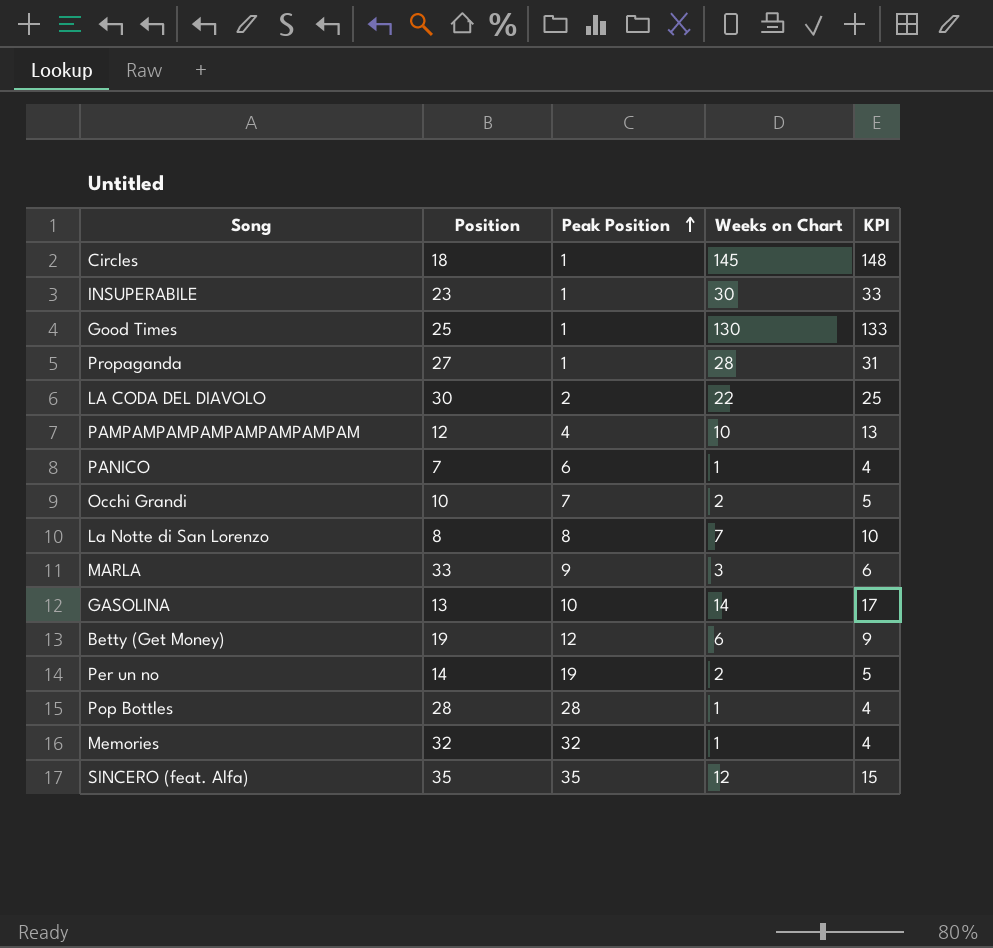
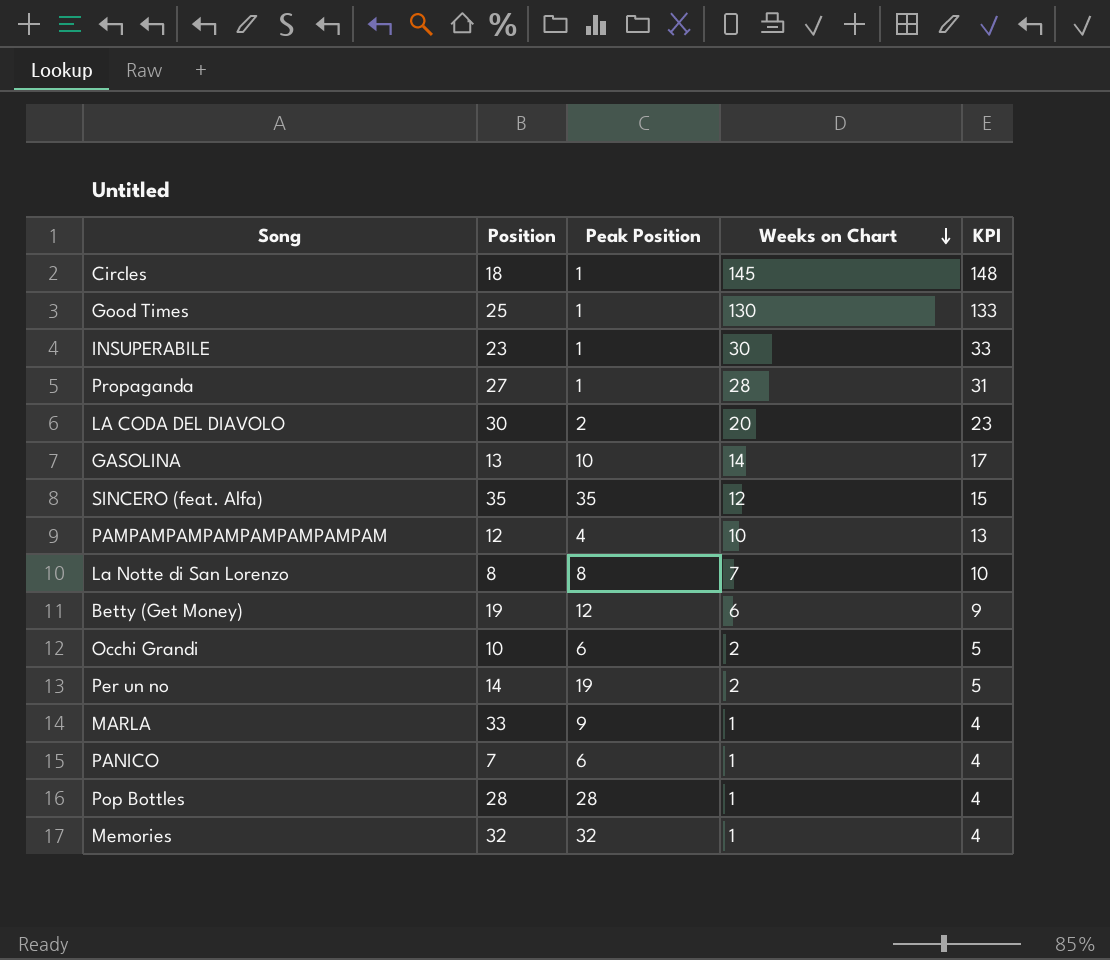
row order: Peak Position ascending -> Weeks on Chart descending
LA CODA DEL DIAVOLO | Weeks on Chart: 22 -> 20
LA CODA DEL DIAVOLO | KPI: 25 -> 23
Occhi Grandi | Peak Position: 7 -> 6
MARLA | Weeks on Chart: 3 -> 1
MARLA | KPI: 6 -> 4

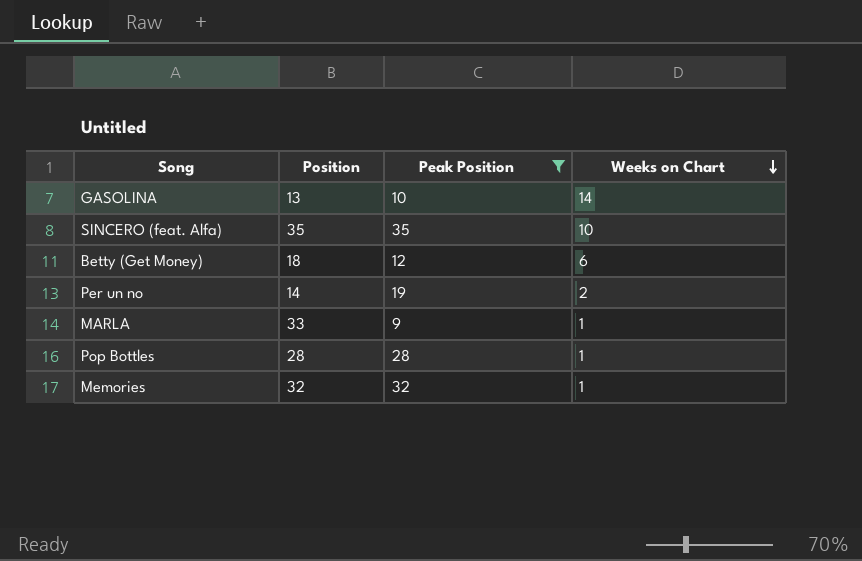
filter: none -> Peak Position >= 9
column KPI | formula: [Weeks on Chart] + 3 -> none
SINCERO (feat. Alfa) | Weeks on Chart: 12 -> 10
Betty (Get Money) | Position: 19 -> 18

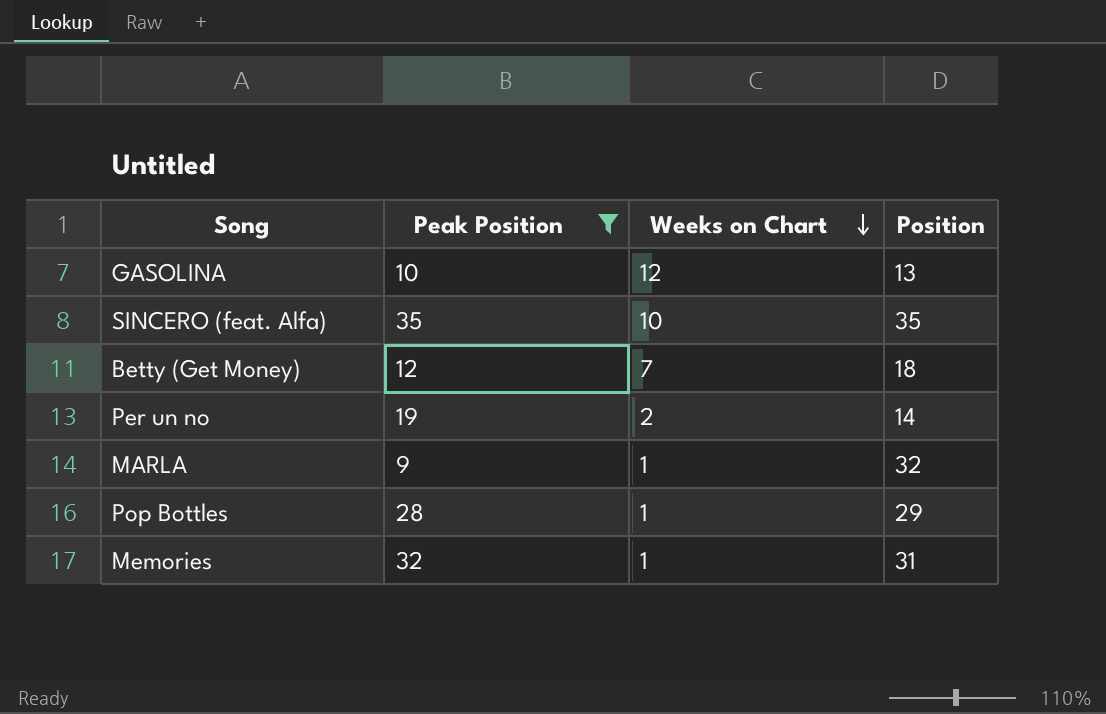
column Position | position: 2 -> 4
GASOLINA | Weeks on Chart: 14 -> 12
Betty (Get Money) | Weeks on Chart: 6 -> 7
MARLA | Position: 33 -> 32
Pop Bottles | Position: 28 -> 29
Memories | Position: 32 -> 31

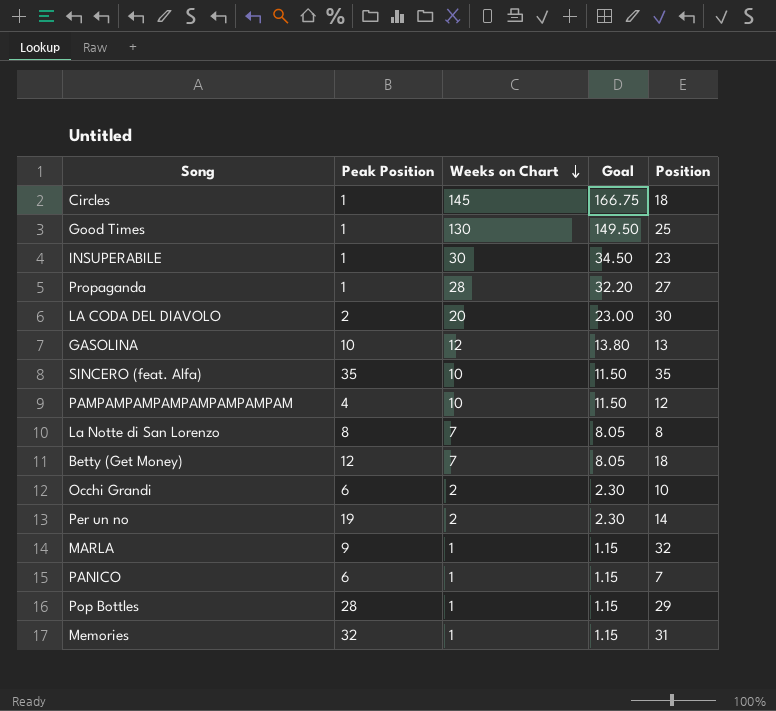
filter: Peak Position >= 9 -> none
column Goal | formula: none -> [Weeks on Chart] * 1.15

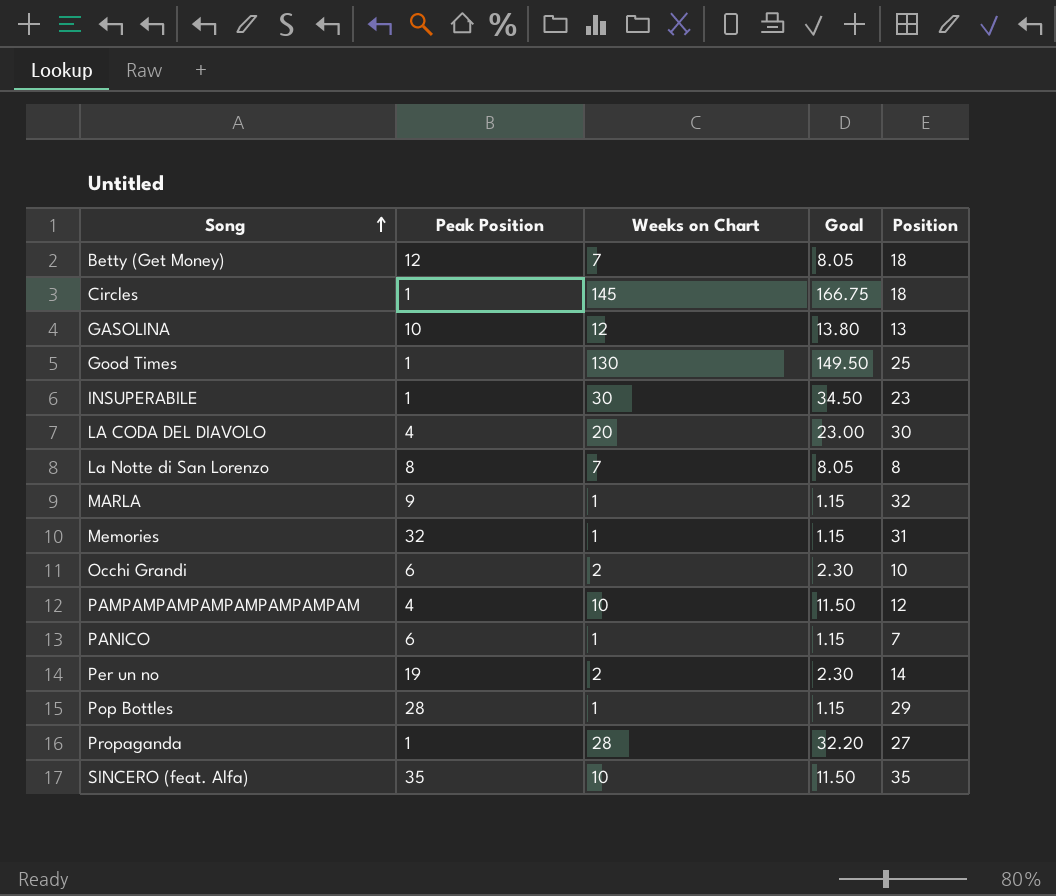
row order: Weeks on Chart descending -> Song ascending
LA CODA DEL DIAVOLO | Peak Position: 2 -> 4

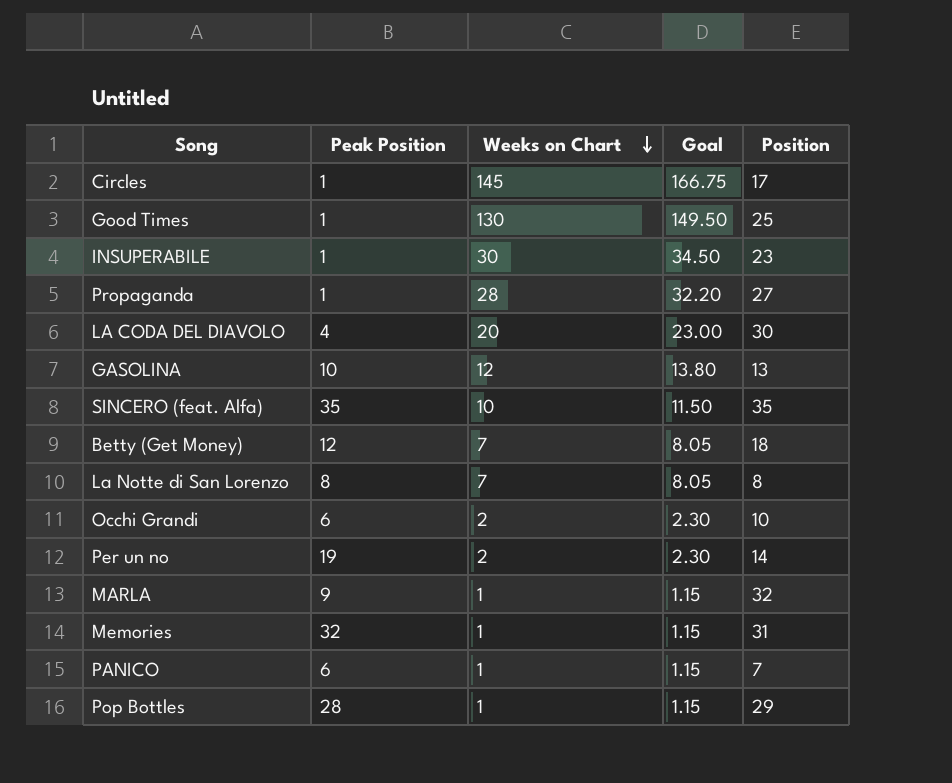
row order: Song ascending -> Weeks on Chart descending
row PAMPAMPAMPAMPAMPAMPAMPAM: 4 | 10 | 11.50 | 12 -> none
Circles | Position: 18 -> 17

